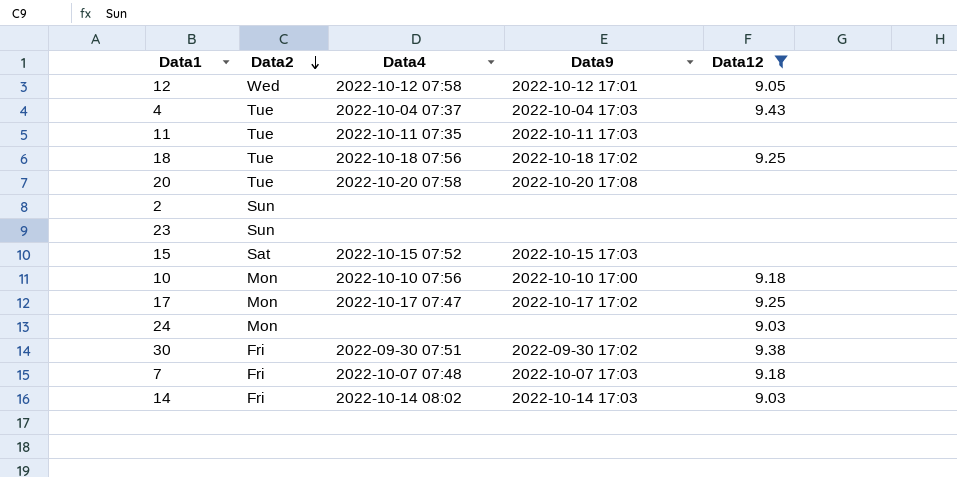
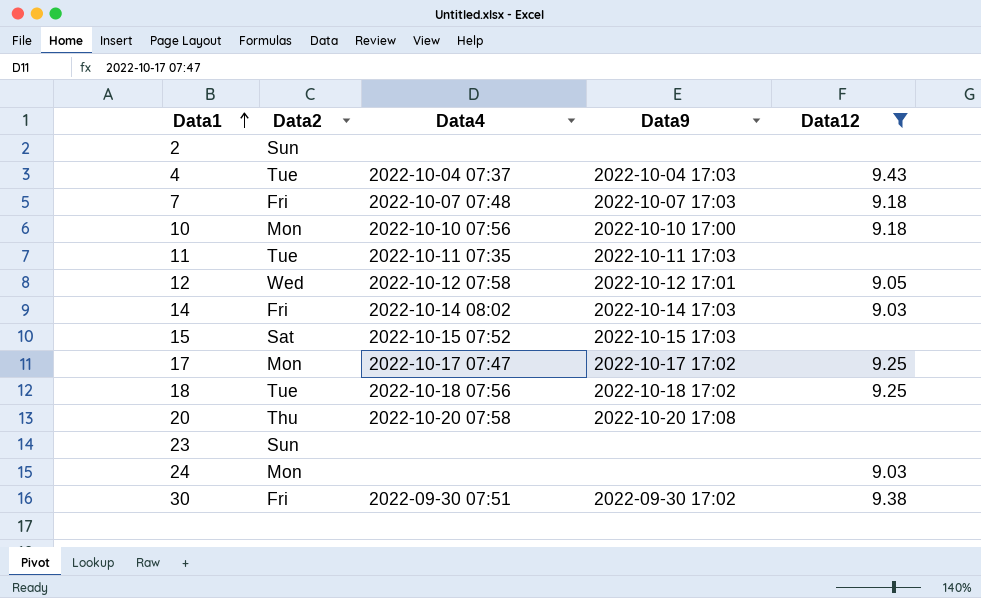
row order: Data2 descending -> Data1 ascending
20 | Data2: Tue -> Thu

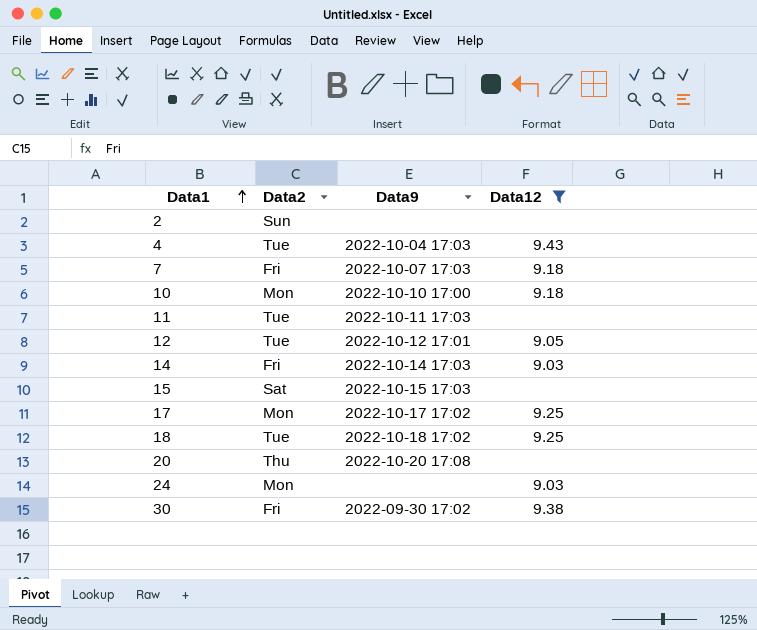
column Data4 | position: 3 -> none
row 23: Sun | none | none | none -> none
12 | Data2: Wed -> Tue

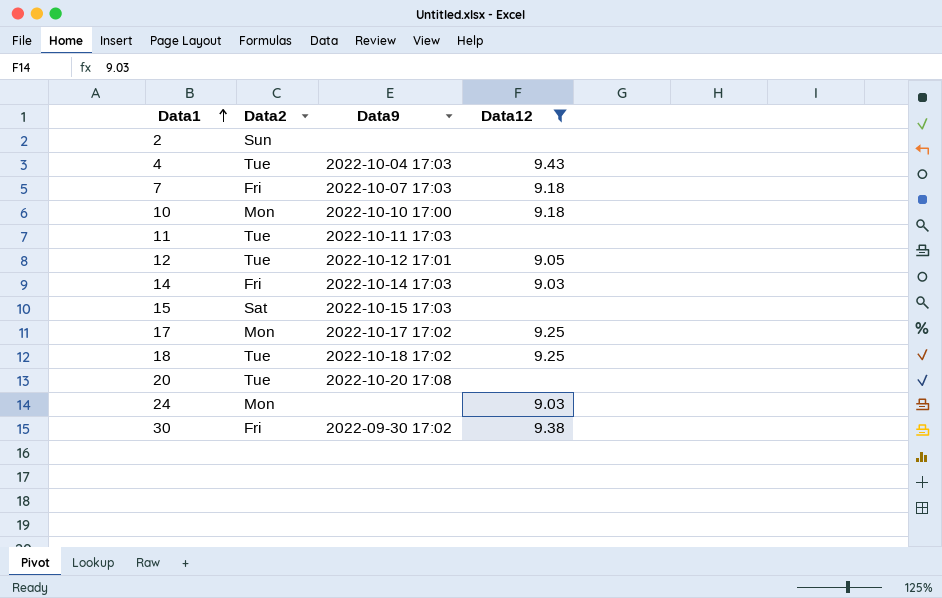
20 | Data2: Thu -> Tue

